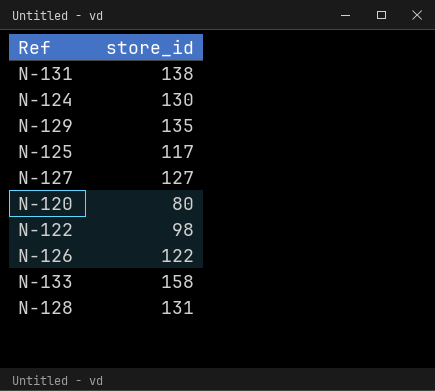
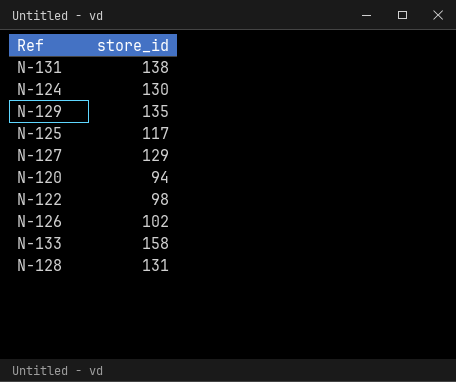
N-127 | store_id: 127 -> 129
N-120 | store_id: 80 -> 94
N-126 | store_id: 122 -> 102

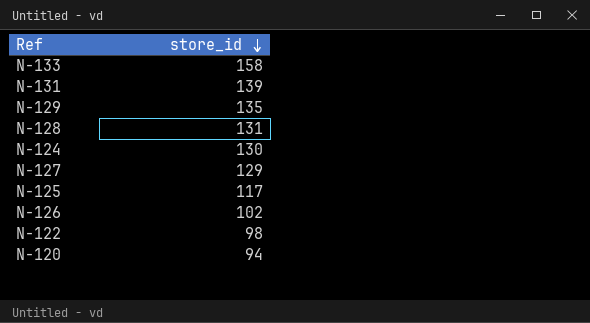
row order: none -> store_id descending
N-131 | store_id: 138 -> 139

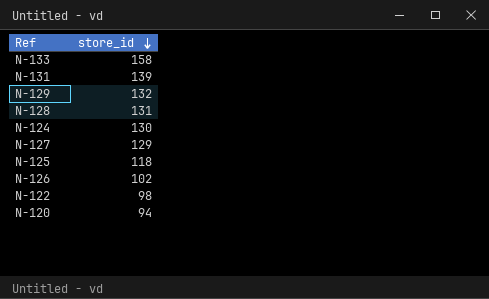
N-129 | store_id: 135 -> 132
N-125 | store_id: 117 -> 118

